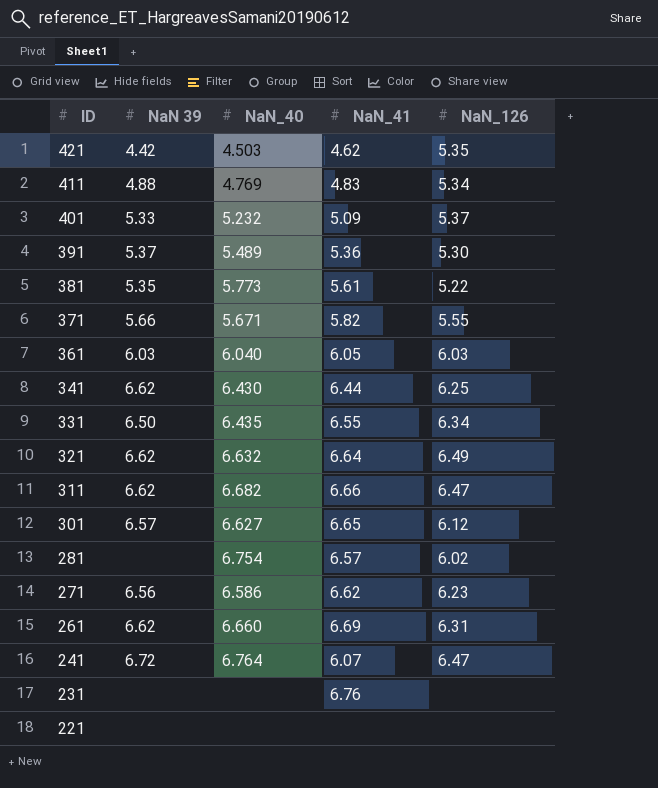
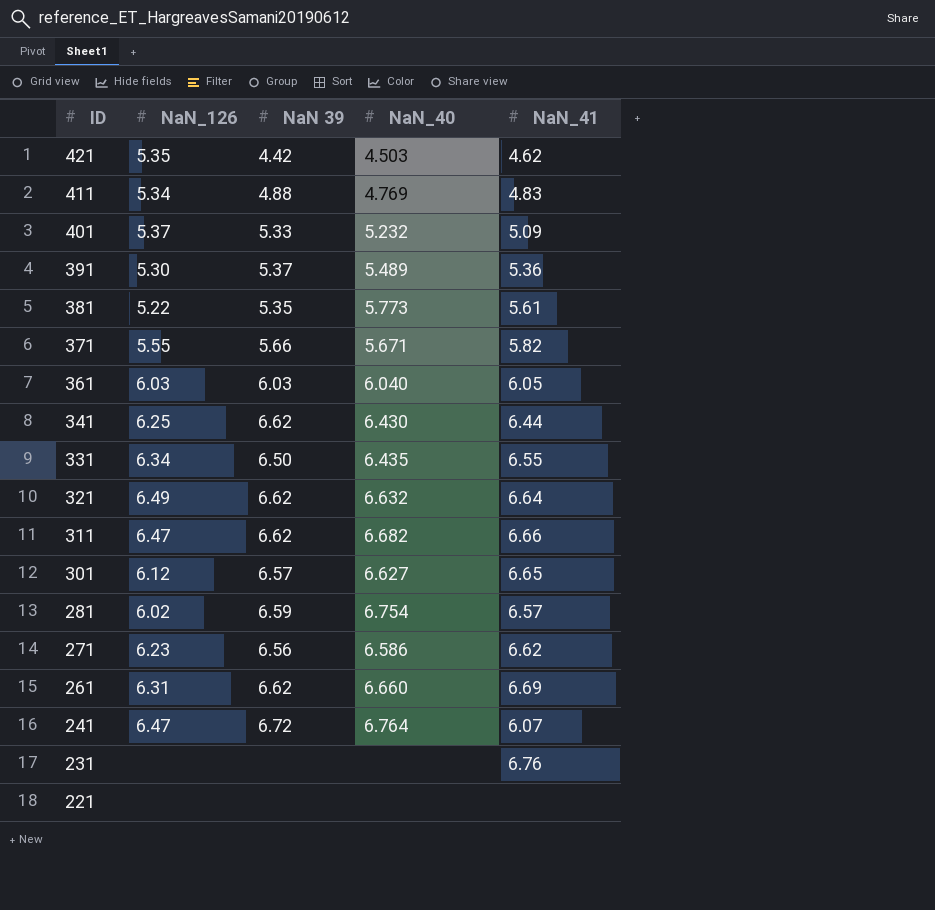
column NaN_126 | position: 5 -> 2
281 | NaN 39: none -> 6.59

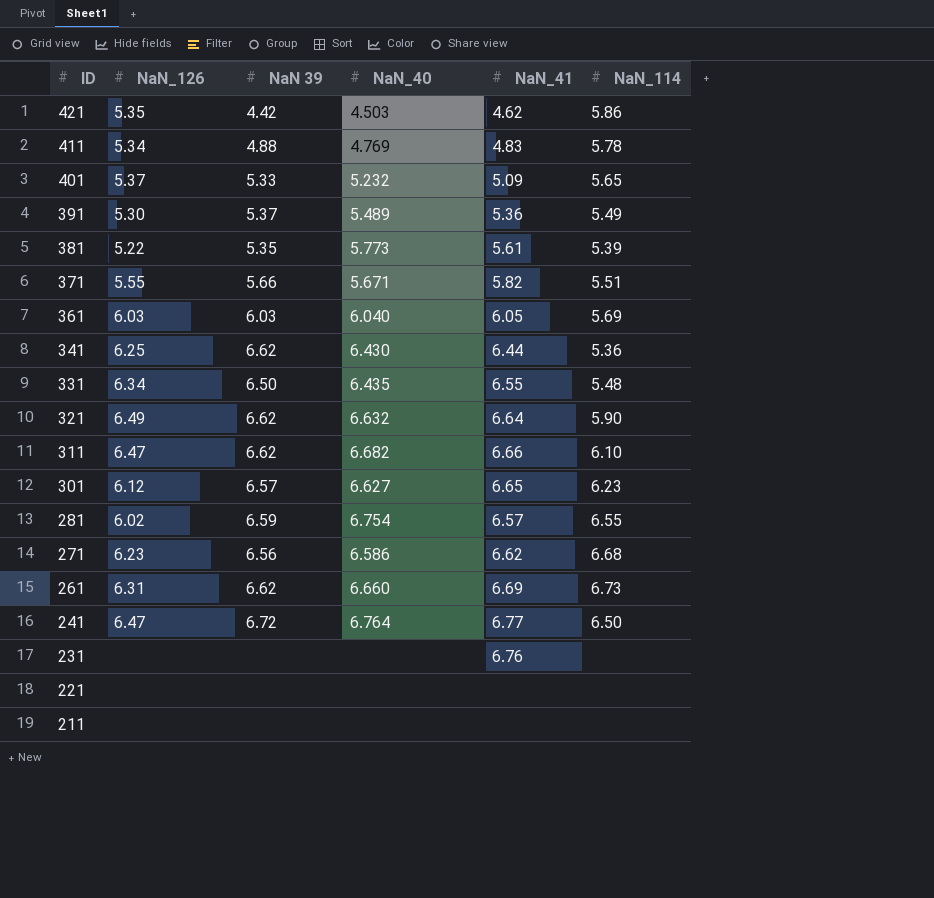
column NaN_114 | position: none -> 6
241 | NaN_41: 6.07 -> 6.77
row 211: none -> none | none | none | none | none

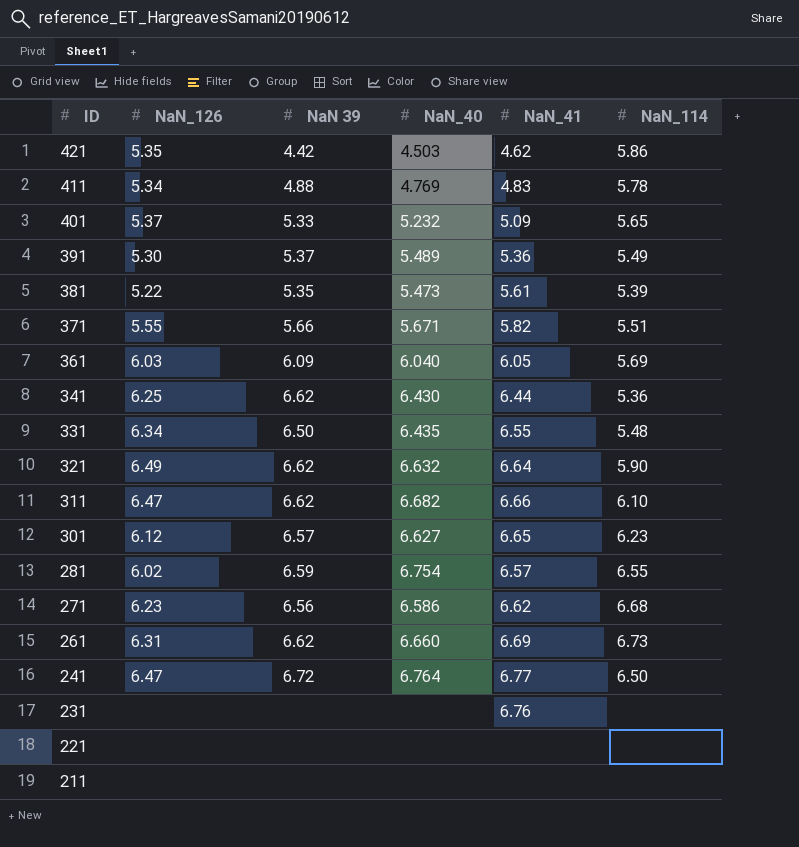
381 | NaN_40: 5.773 -> 5.473
361 | NaN 39: 6.03 -> 6.09

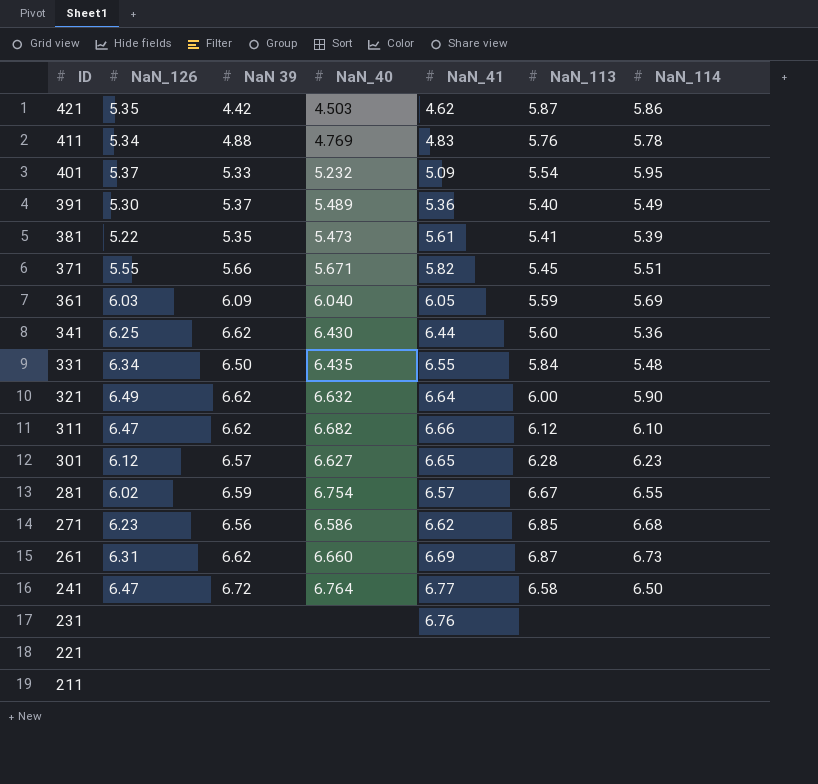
column NaN_113 | position: none -> 6
401 | NaN_114: 5.65 -> 5.95

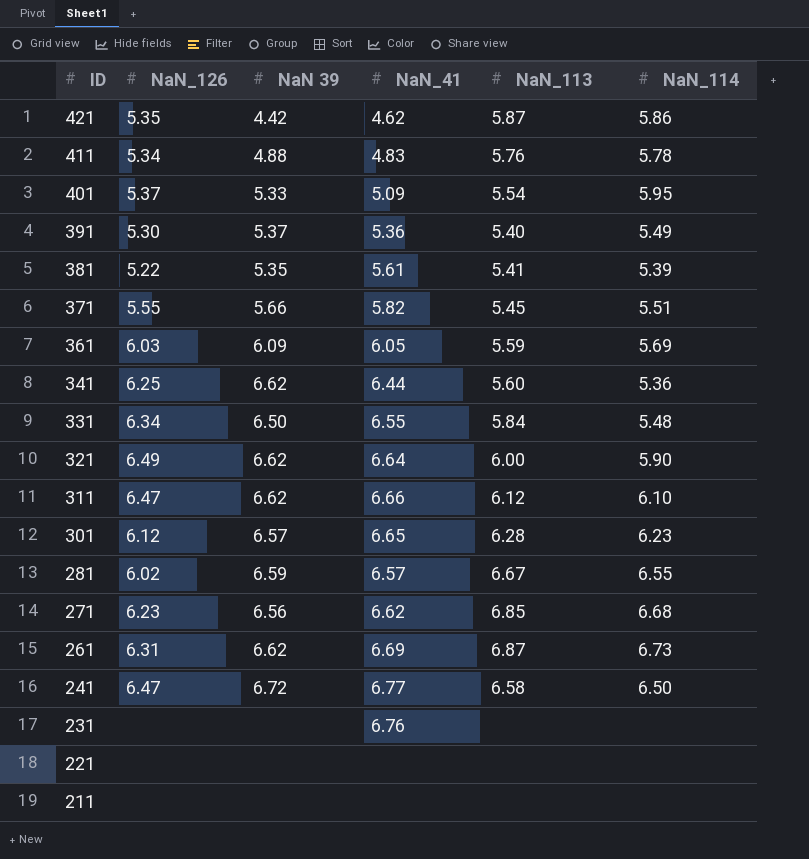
column NaN_40 | position: 4 -> none

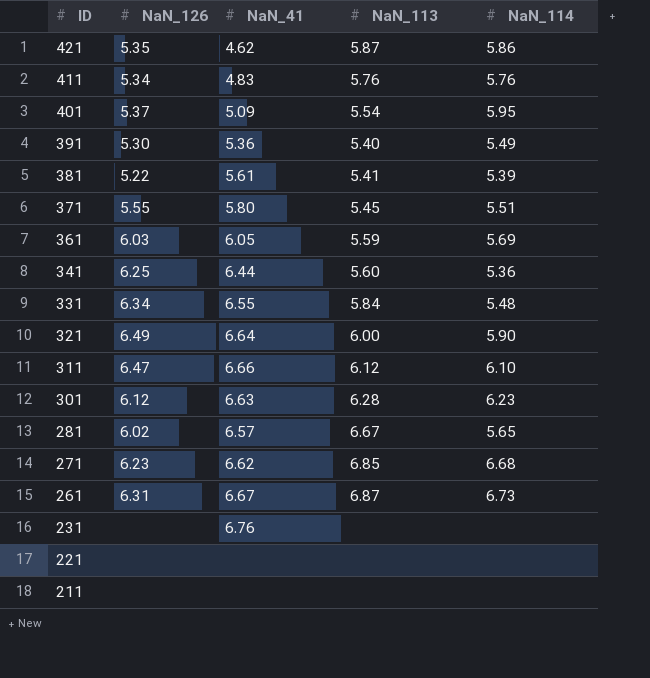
column NaN 39 | position: 3 -> none
row 241: 6.47 | 6.72 | 6.77 | 6.58 | 6.50 -> none
411 | NaN_114: 5.78 -> 5.76
371 | NaN_41: 5.82 -> 5.80
301 | NaN_41: 6.65 -> 6.63
281 | NaN_114: 6.55 -> 5.65
261 | NaN_41: 6.69 -> 6.67

